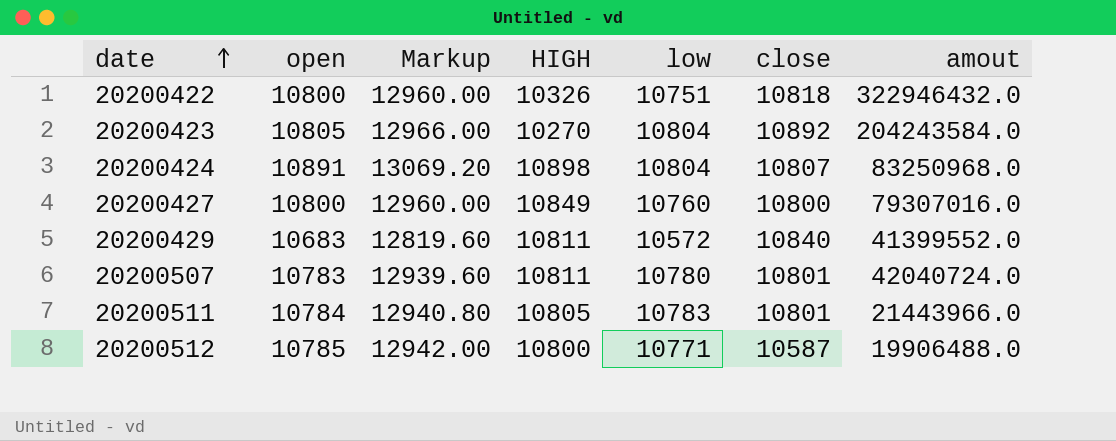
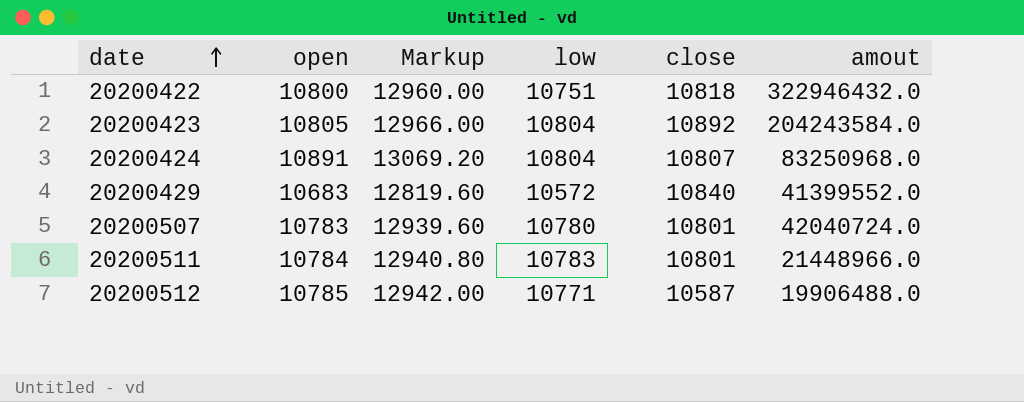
column HIGH | position: 4 -> none
row 20200427: 10800 | 12960.00 | 10849 | 10760 | 10800 | 79307016.0 -> none
20200511 | amout: 21443966.0 -> 21448966.0

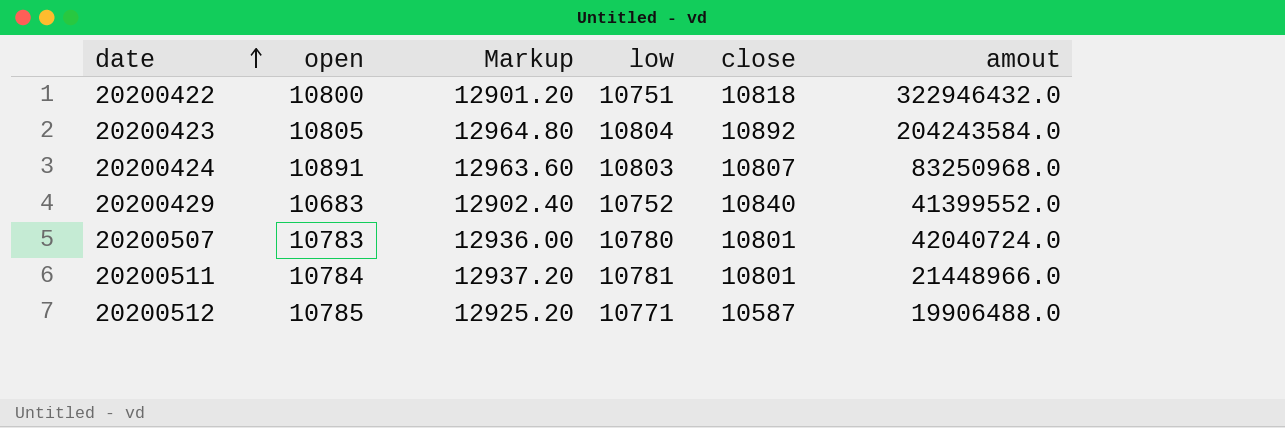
column Markup | formula: [open] * 1.2 -> [low] * 1.2
20200424 | low: 10804 -> 10803
20200429 | low: 10572 -> 10752
20200511 | low: 10783 -> 10781

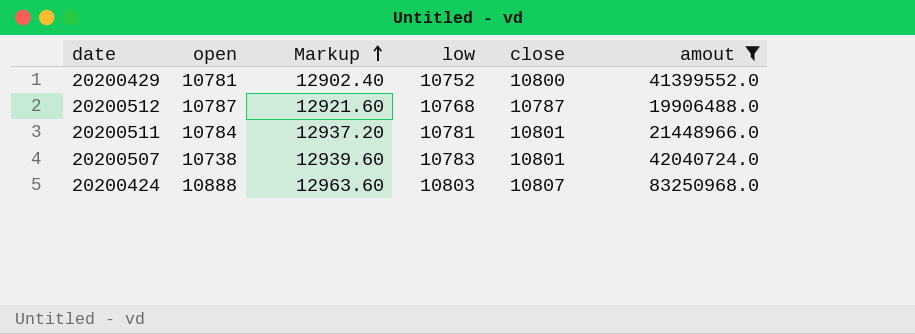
filter: none -> amout <= 83250968.0
row order: date ascending -> Markup ascending
20200429 | open: 10683 -> 10781
20200429 | close: 10840 -> 10800
20200512 | open: 10785 -> 10787
20200512 | Markup: 12925.20 -> 12921.60
20200512 | low: 10771 -> 10768
20200512 | close: 10587 -> 10787
20200507 | open: 10783 -> 10738
20200507 | Markup: 12936.00 -> 12939.60
20200507 | low: 10780 -> 10783
20200424 | open: 10891 -> 10888

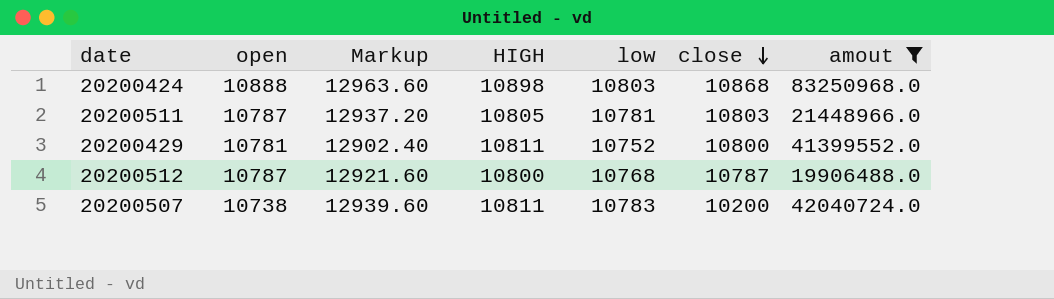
row order: Markup ascending -> close descending
column HIGH | position: none -> 4
20200424 | close: 10807 -> 10868
20200511 | open: 10784 -> 10787
20200511 | close: 10801 -> 10803
20200507 | close: 10801 -> 10200

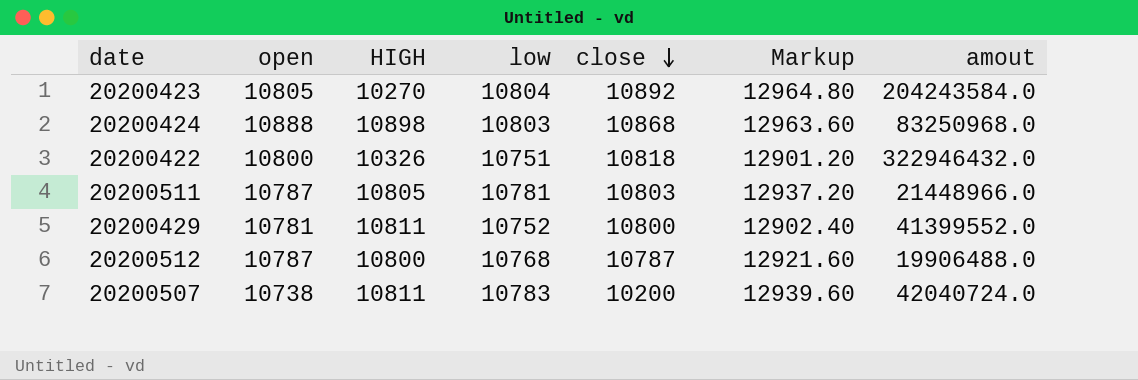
filter: amout <= 83250968.0 -> none
column Markup | position: 3 -> 6

